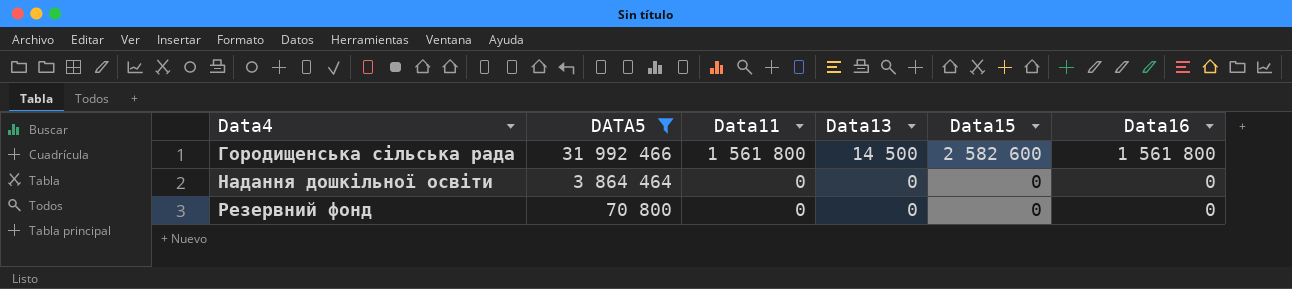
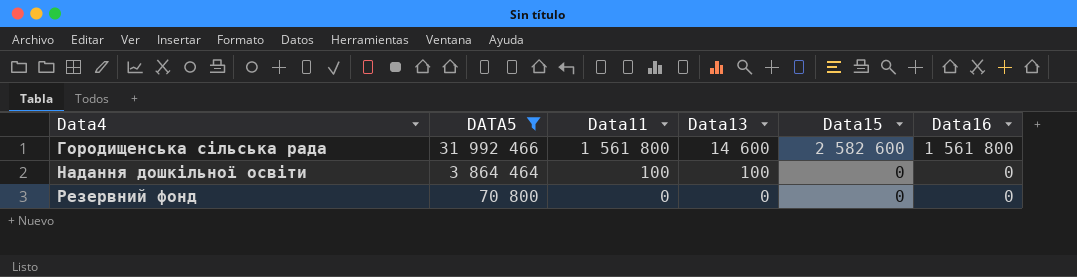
Городищенська сільська рада | Data13: 14 500 -> 14 600
Надання дошкільної освіти | Data11: 0 -> 100
Надання дошкільної освіти | Data13: 0 -> 100

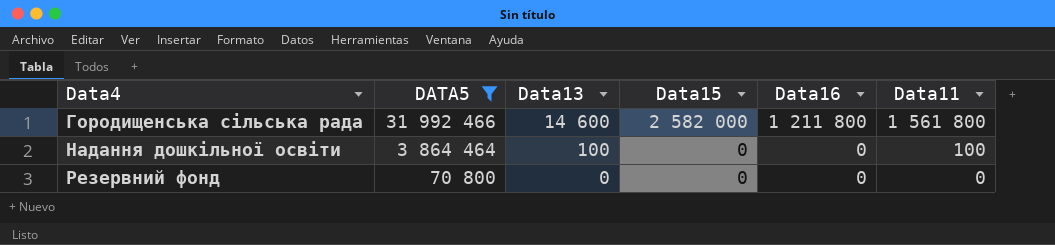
column Data11 | position: 3 -> 6
Городищенська сільська рада | Data15: 2 582 600 -> 2 582 000
Городищенська сільська рада | Data16: 1 561 800 -> 1 211 800

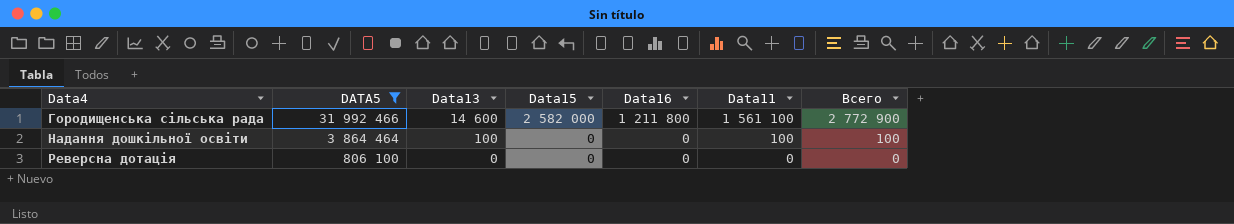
column Всего | formula: none -> [Data16] + [Data11]
row Резервний фонд: 70 800 | 0 | 0 | 0 | 0 -> none
Городищенська сільська рада | Data11: 1 561 800 -> 1 561 100
row Реверсна дотація: none -> 806 100 | 0 | 0 | 0 | 0 | 0

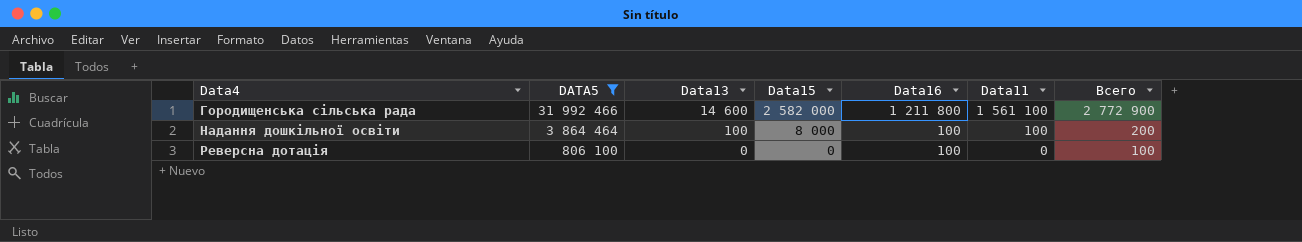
Надання дошкільної освіти | Data15: 0 -> 8 000
Надання дошкільної освіти | Data16: 0 -> 100
Надання дошкільної освіти | Всего: 100 -> 200
Реверсна дотація | Data16: 0 -> 100
Реверсна дотація | Всего: 0 -> 100

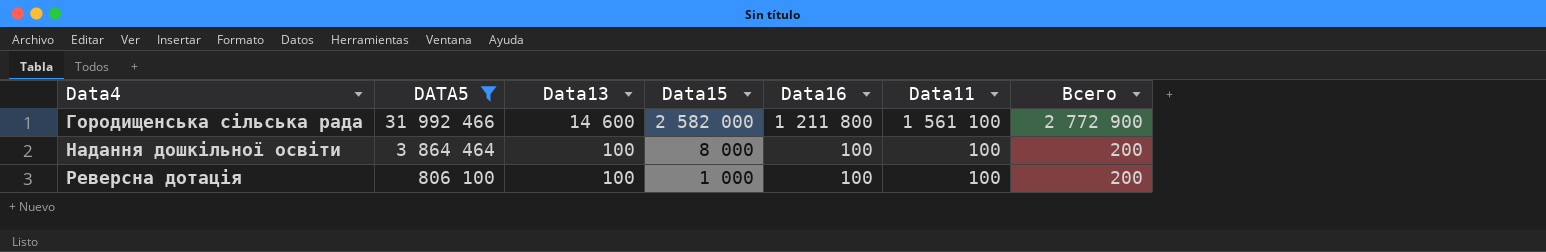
Реверсна дотація | Data13: 0 -> 100
Реверсна дотація | Data15: 0 -> 1 000
Реверсна дотація | Data11: 0 -> 100
Реверсна дотація | Всего: 100 -> 200

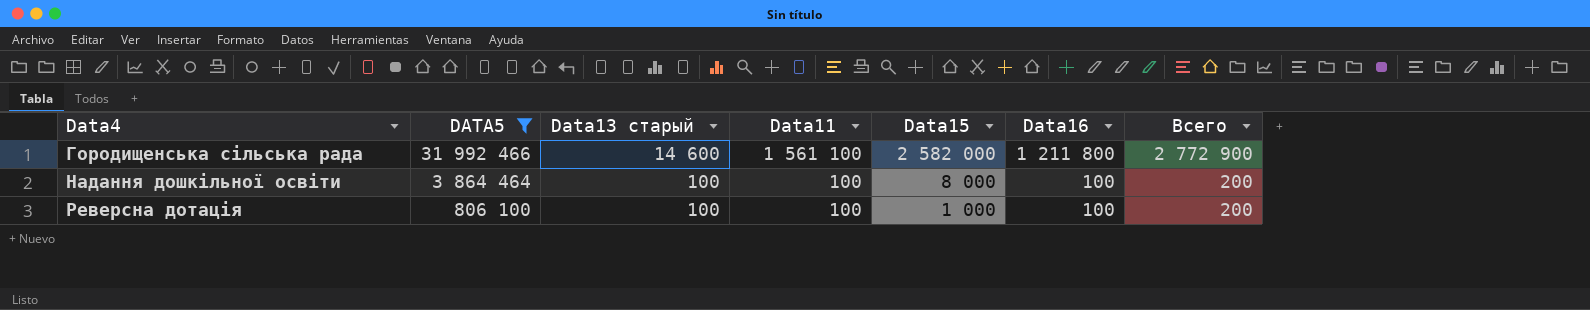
column name: Data13 -> Data13 старый
column Data11 | position: 6 -> 4

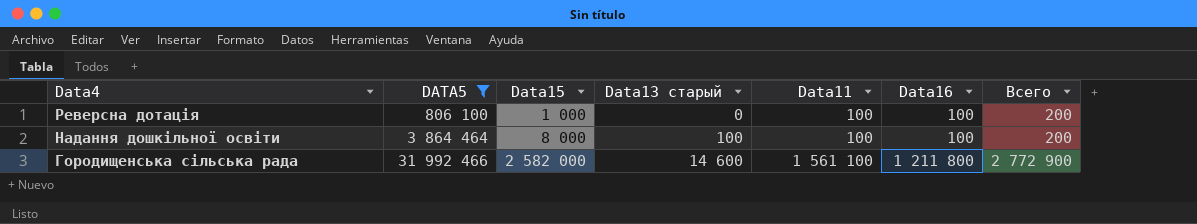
row order: Data4 ascending -> Data4 descending
column Data15 | position: 5 -> 3
Реверсна дотація | Data13 старый: 100 -> 0

